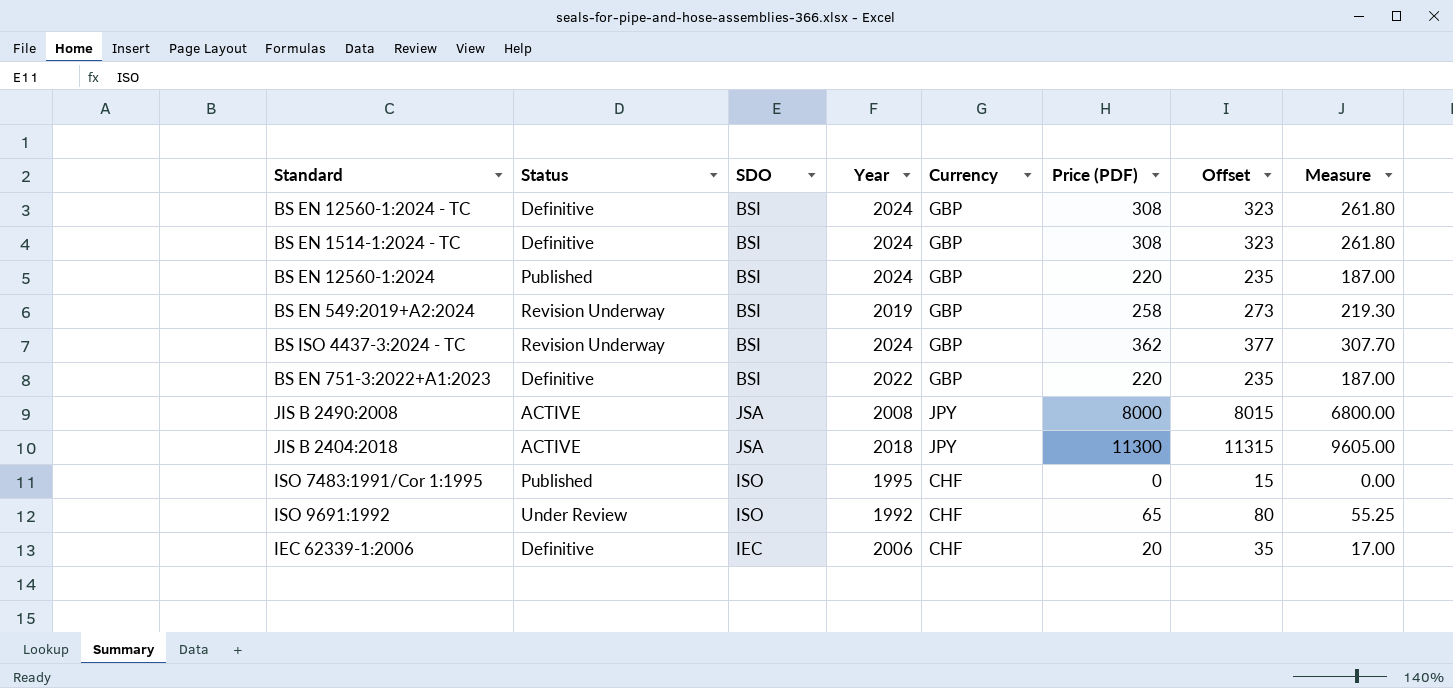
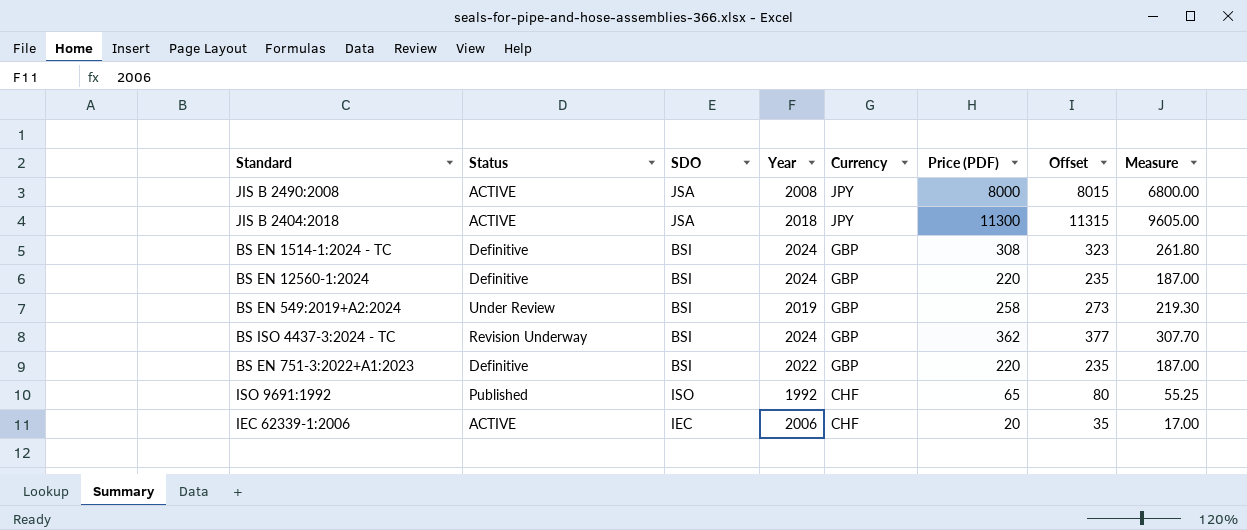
row order: none -> Currency descending
row BS EN 12560-1:2024 - TC: Definitive | BSI | 2024 | GBP | 308 | 323 | 261.80 -> none
row ISO 7483:1991/Cor 1:1995: Published | ISO | 1995 | CHF | 0 | 15 | 0.00 -> none
BS EN 12560-1:2024 | Status: Published -> Definitive
BS EN 549:2019+A2:2024 | Status: Revision Underway -> Under Review
ISO 9691:1992 | Status: Under Review -> Published
IEC 62339-1:2006 | Status: Definitive -> ACTIVE

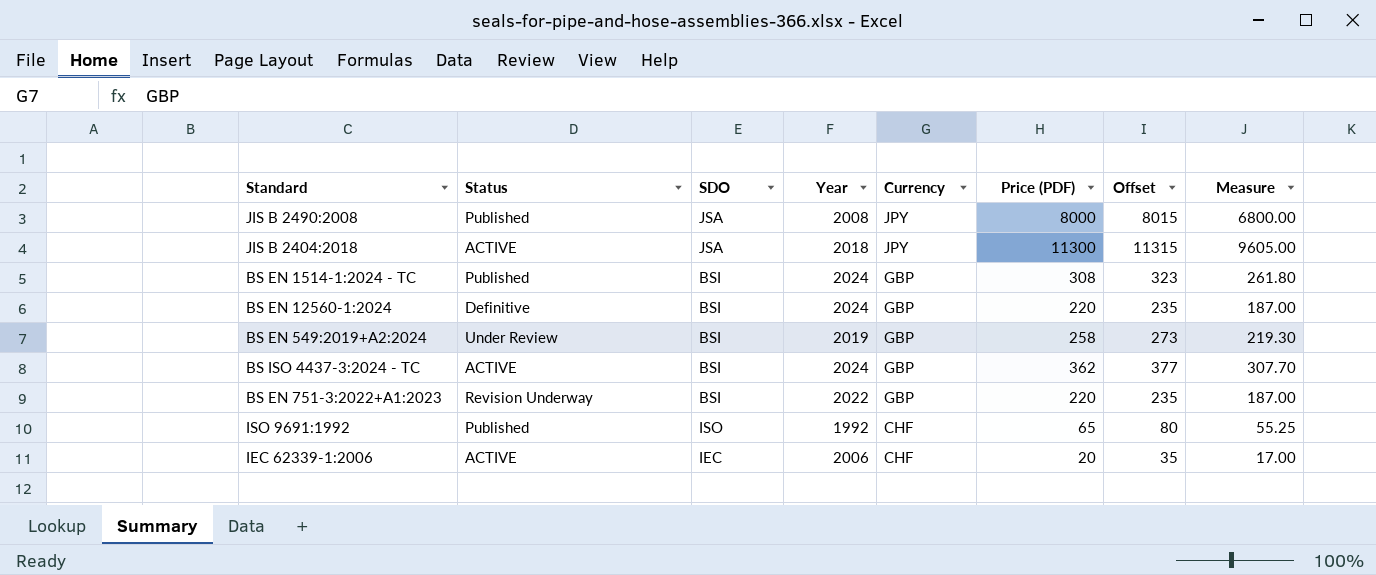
JIS B 2490:2008 | Status: ACTIVE -> Published
BS EN 1514-1:2024 - TC | Status: Definitive -> Published
BS ISO 4437-3:2024 - TC | Status: Revision Underway -> ACTIVE
BS EN 751-3:2022+A1:2023 | Status: Definitive -> Revision Underway

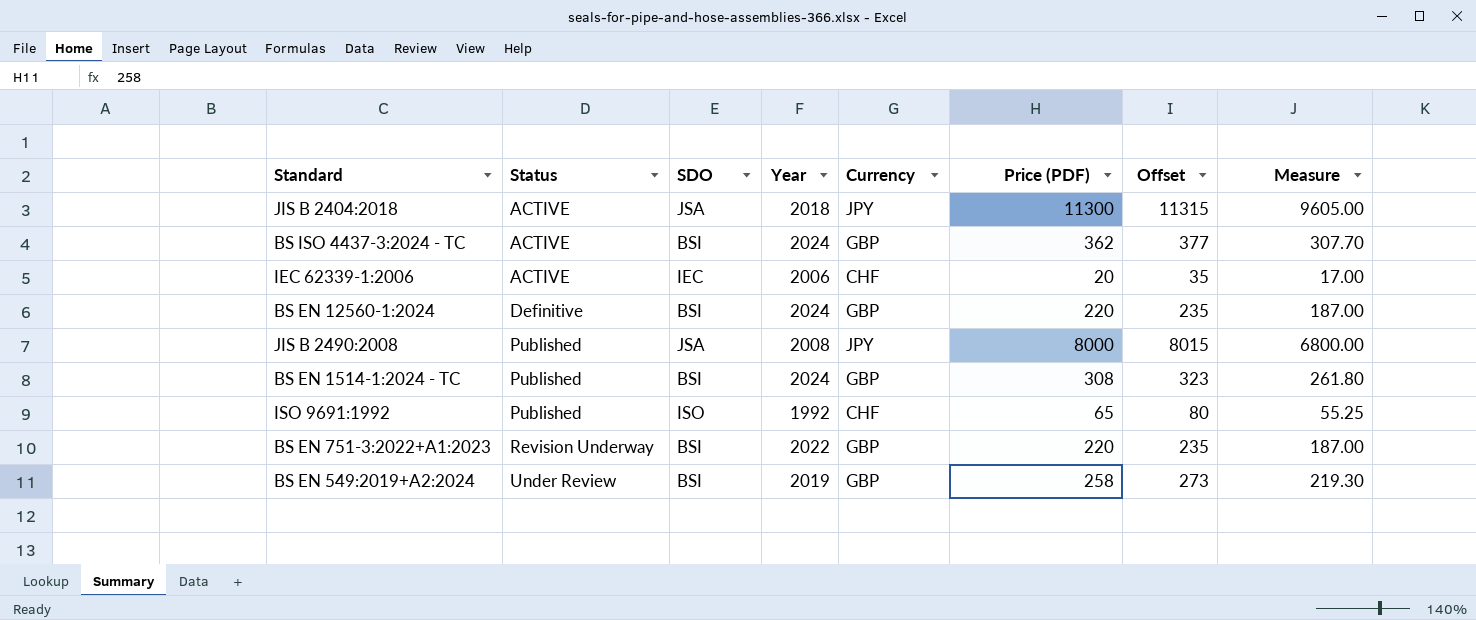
row order: Currency descending -> Status ascending

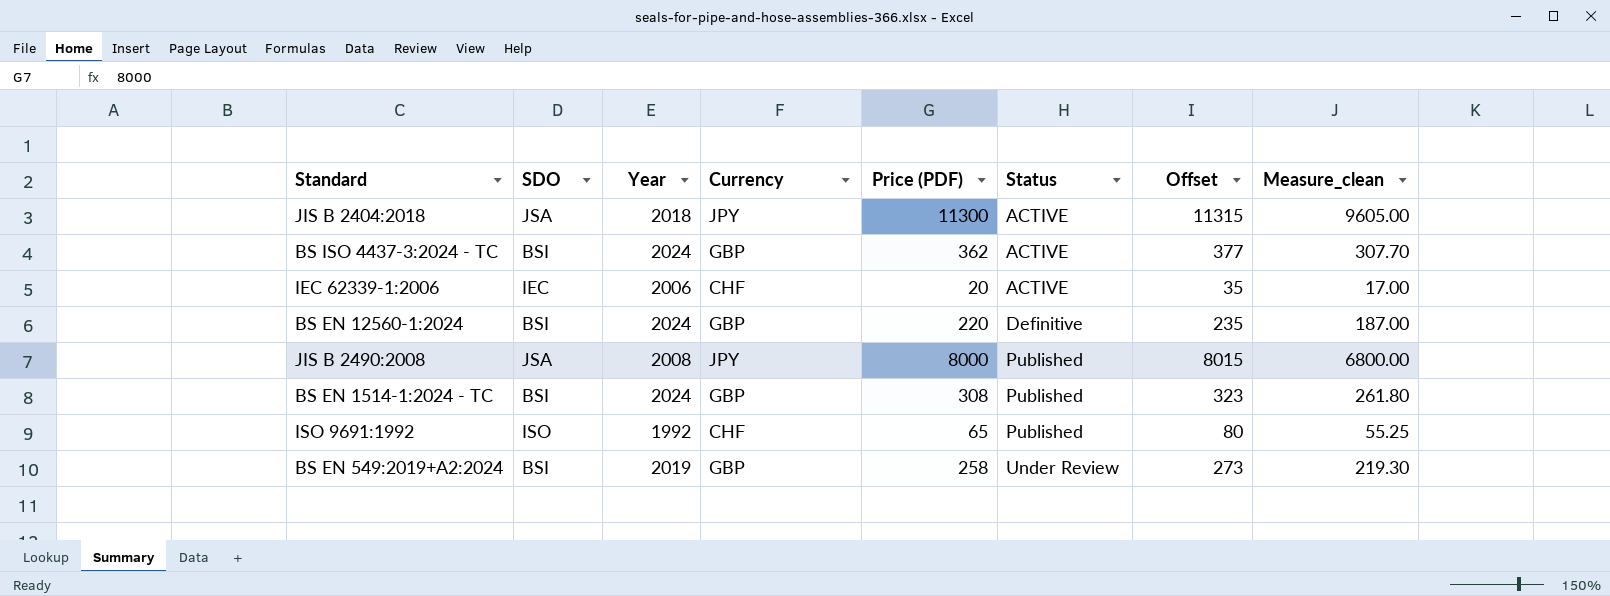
column Status | position: 2 -> 6
column name: Measure -> Measure_clean
row BS EN 751-3:2022+A1:2023: Revision Underway | BSI | 2022 | GBP | 220 | 235 | 187.00 -> none

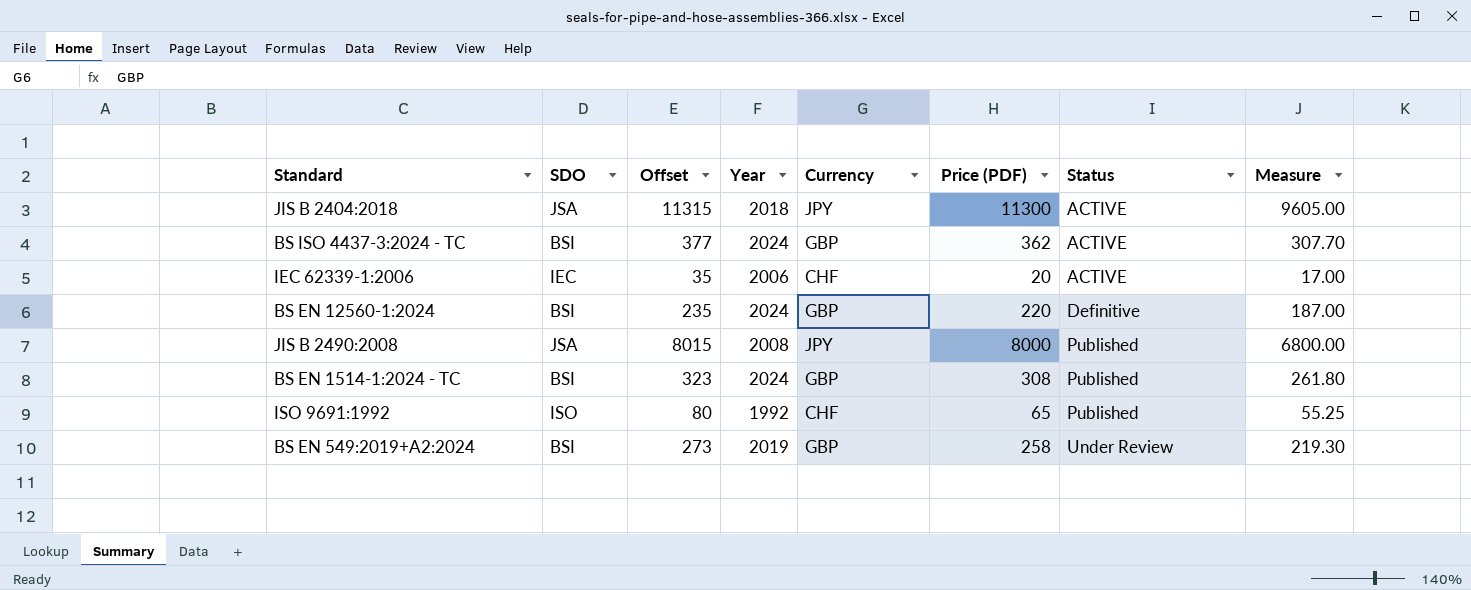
column Offset | position: 7 -> 3
column name: Measure_clean -> Measure

